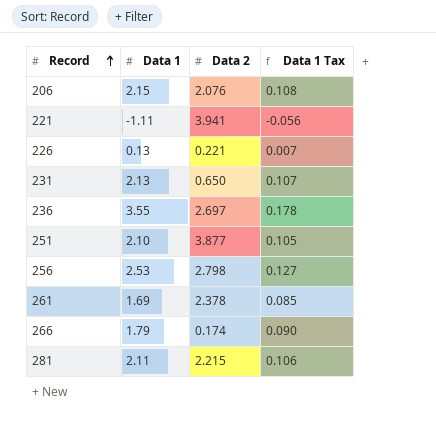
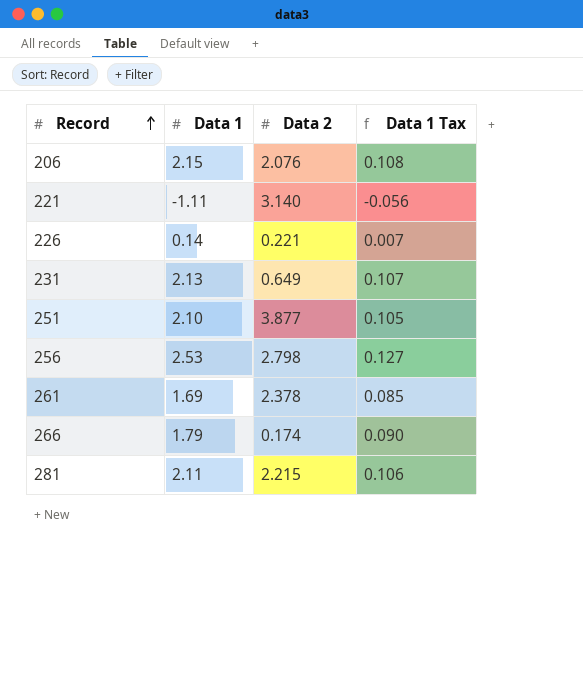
row 236: 3.55 | 2.697 | 0.178 -> none
221 | Data 2: 3.941 -> 3.140
226 | Data 1: 0.13 -> 0.14
231 | Data 2: 0.650 -> 0.649

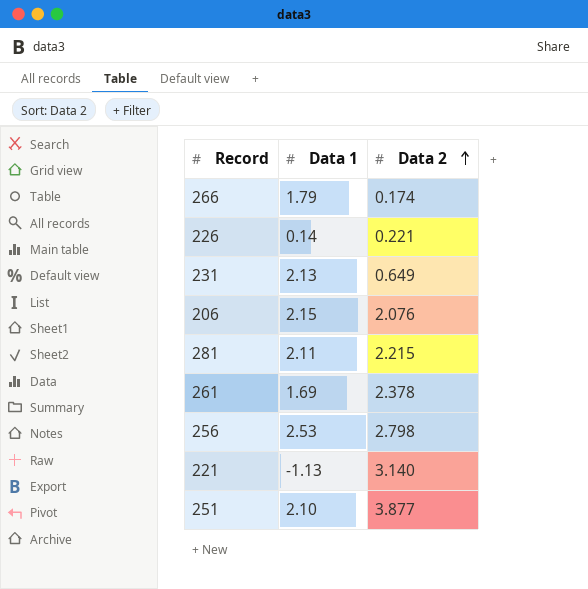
row order: Record ascending -> Data 2 ascending
column Data 1 Tax | formula: [Data 1] * 0.05 -> none
221 | Data 1: -1.11 -> -1.13

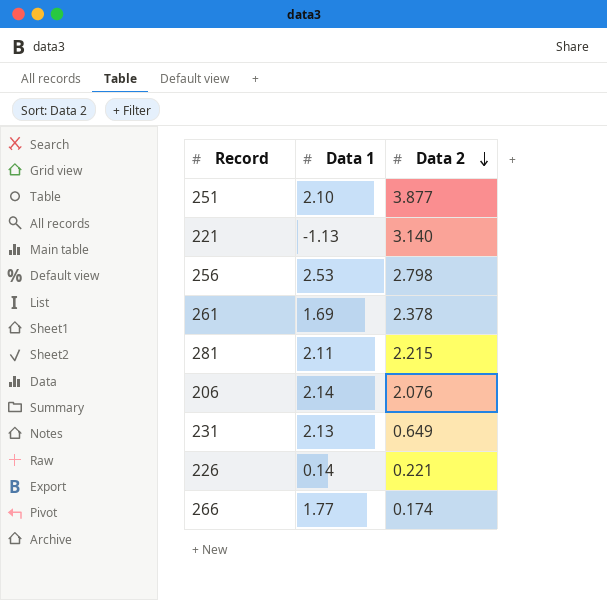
row order: Data 2 ascending -> Data 2 descending
206 | Data 1: 2.15 -> 2.14
266 | Data 1: 1.79 -> 1.77

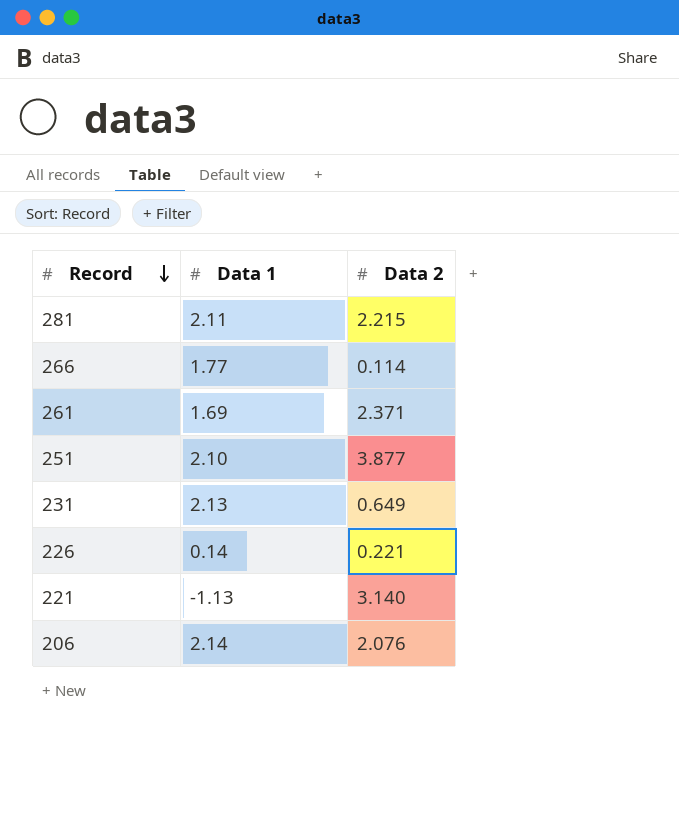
row order: Data 2 descending -> Record descending
row 256: 2.53 | 2.798 -> none
266 | Data 2: 0.174 -> 0.114
261 | Data 2: 2.378 -> 2.371

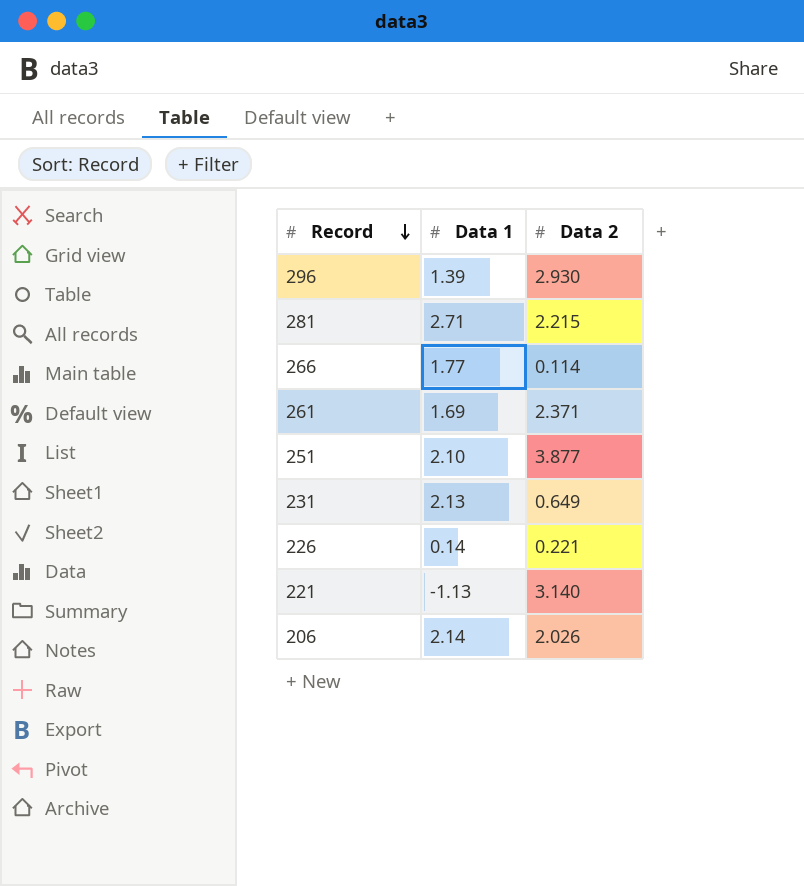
row 296: none -> 1.39 | 2.930
281 | Data 1: 2.11 -> 2.71
206 | Data 2: 2.076 -> 2.026

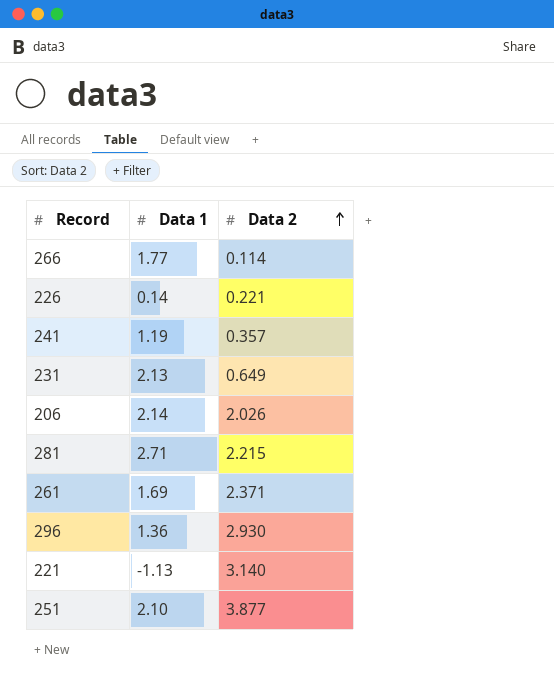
row order: Record descending -> Data 2 ascending
row 241: none -> 1.19 | 0.357
296 | Data 1: 1.39 -> 1.36

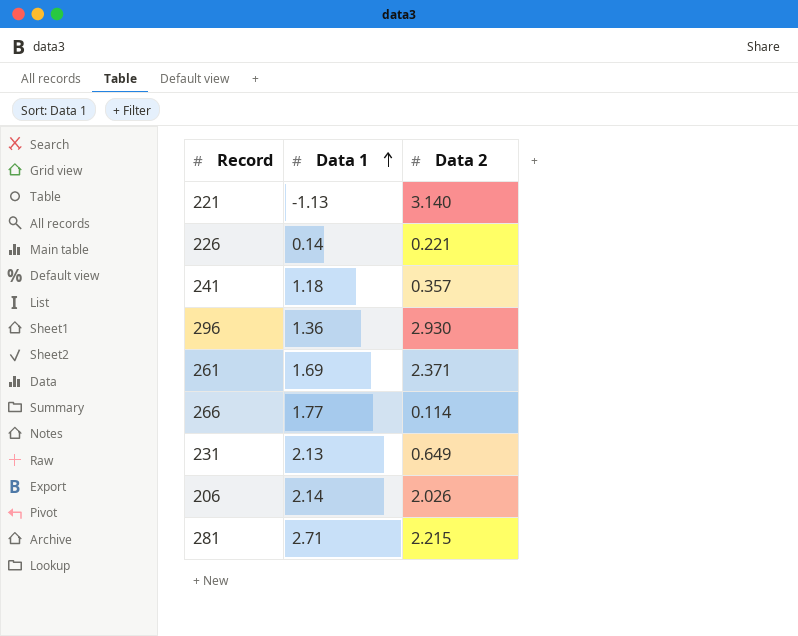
row order: Data 2 ascending -> Data 1 ascending
row 251: 2.10 | 3.877 -> none
241 | Data 1: 1.19 -> 1.18

